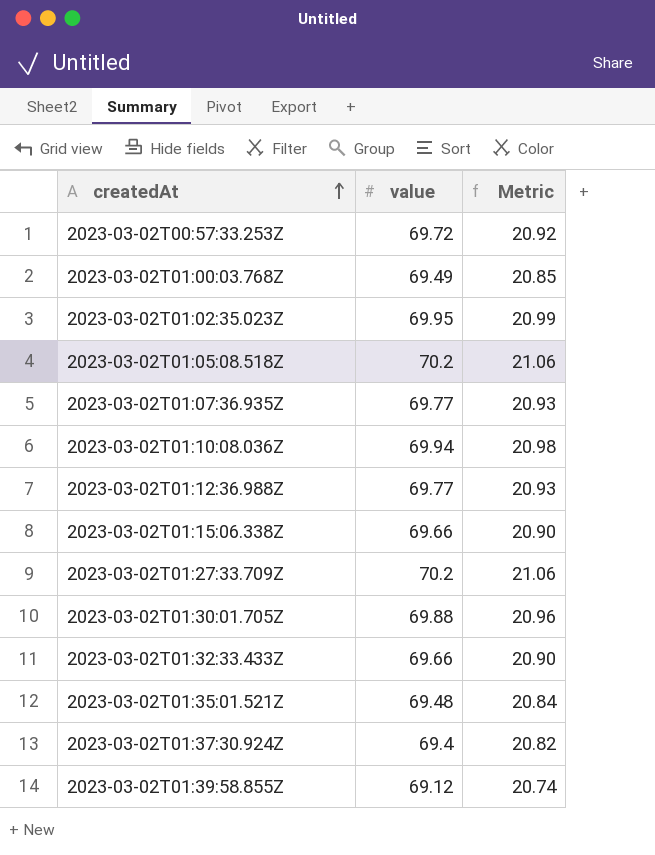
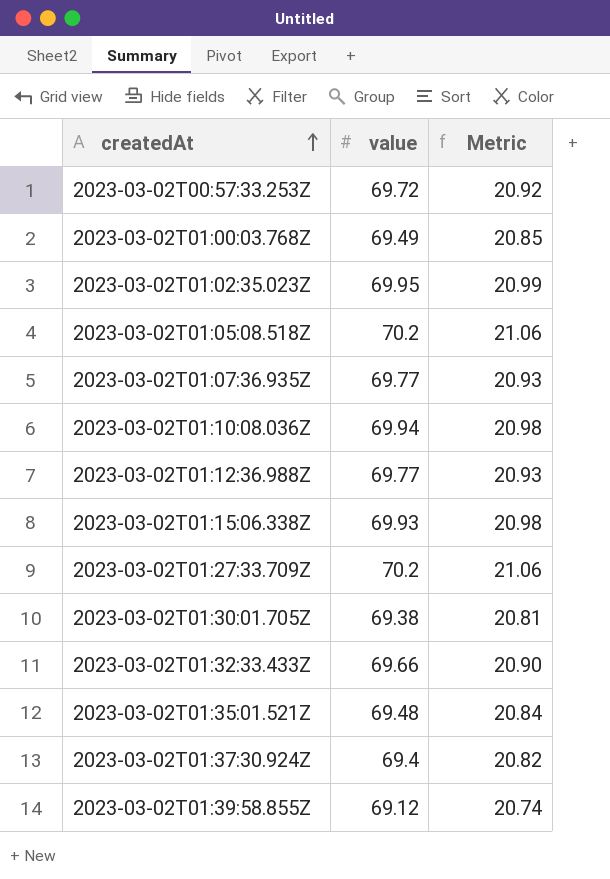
2023-03-02T01:15:06.338Z | value: 69.66 -> 69.93
2023-03-02T01:15:06.338Z | Metric: 20.90 -> 20.98
2023-03-02T01:30:01.705Z | value: 69.88 -> 69.38
2023-03-02T01:30:01.705Z | Metric: 20.96 -> 20.81

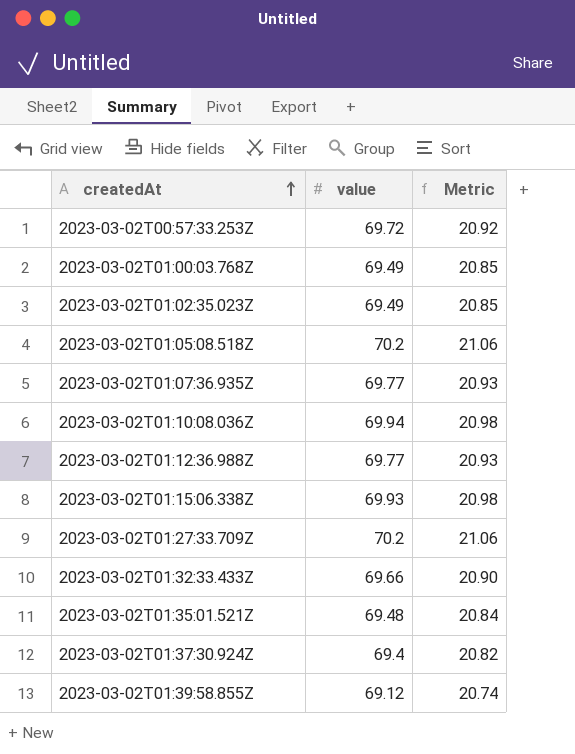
row 2023-03-02T01:30:01.705Z: 69.38 | 20.81 -> none
2023-03-02T01:02:35.023Z | value: 69.95 -> 69.49
2023-03-02T01:02:35.023Z | Metric: 20.99 -> 20.85

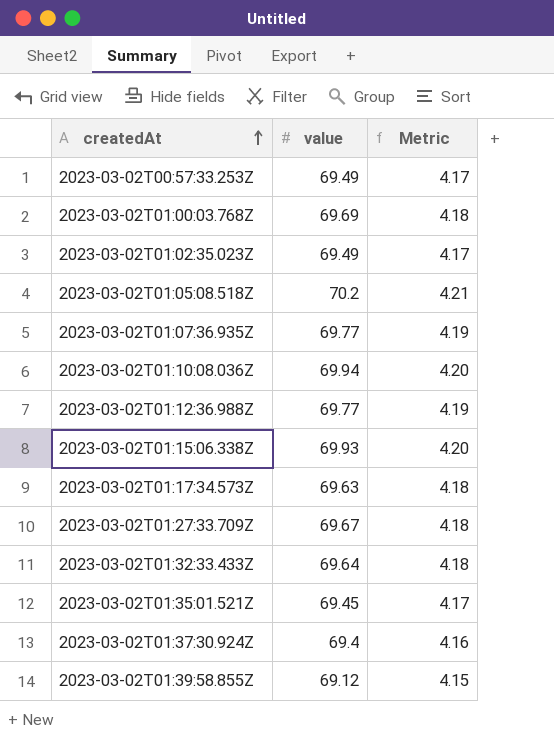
column Metric | formula: [value] * 0.3 -> [value] * 0.06
2023-03-02T00:57:33.253Z | value: 69.72 -> 69.49
2023-03-02T01:00:03.768Z | value: 69.49 -> 69.69
row 2023-03-02T01:17:34.573Z: none -> 69.63 | 4.18
2023-03-02T01:27:33.709Z | value: 70.2 -> 69.67
2023-03-02T01:32:33.433Z | value: 69.66 -> 69.64
2023-03-02T01:35:01.521Z | value: 69.48 -> 69.45

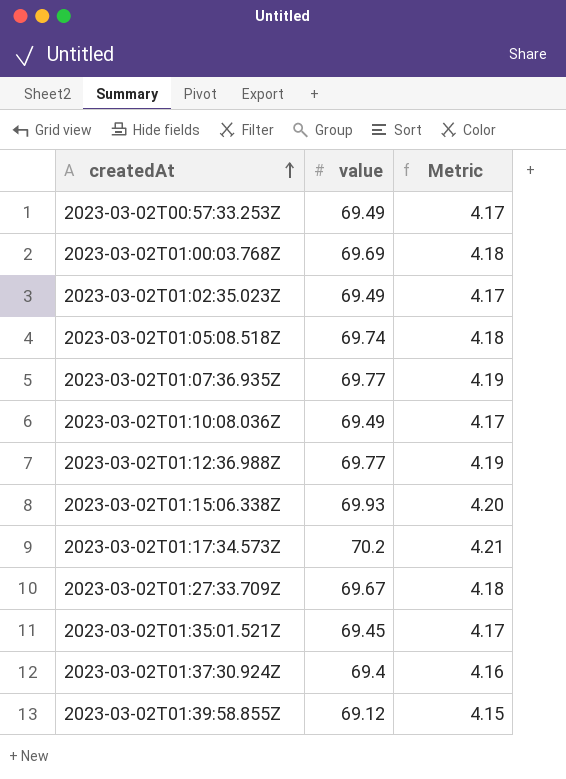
row 2023-03-02T01:32:33.433Z: 69.64 | 4.18 -> none
2023-03-02T01:05:08.518Z | value: 70.2 -> 69.74
2023-03-02T01:05:08.518Z | Metric: 4.21 -> 4.18
2023-03-02T01:10:08.036Z | value: 69.94 -> 69.49
2023-03-02T01:10:08.036Z | Metric: 4.20 -> 4.17
2023-03-02T01:17:34.573Z | value: 69.63 -> 70.2
2023-03-02T01:17:34.573Z | Metric: 4.18 -> 4.21

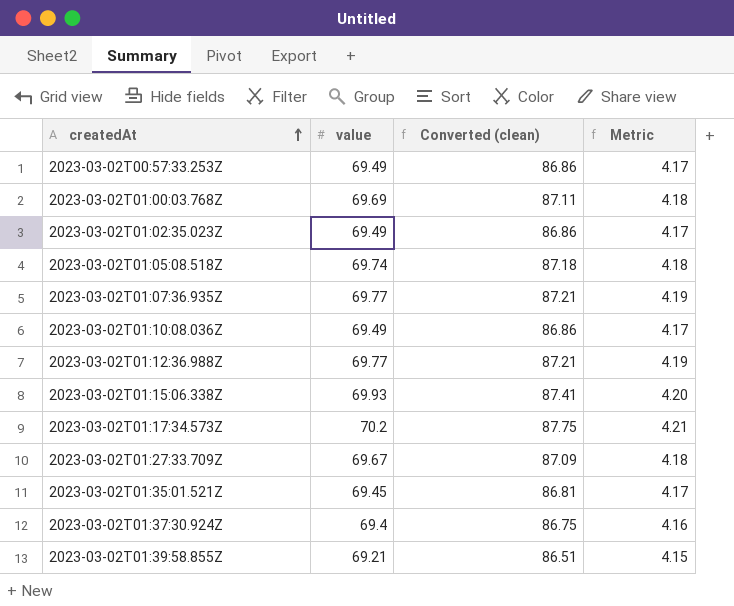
column Converted (clean) | formula: none -> [value] * 1.25
2023-03-02T01:39:58.855Z | value: 69.12 -> 69.21

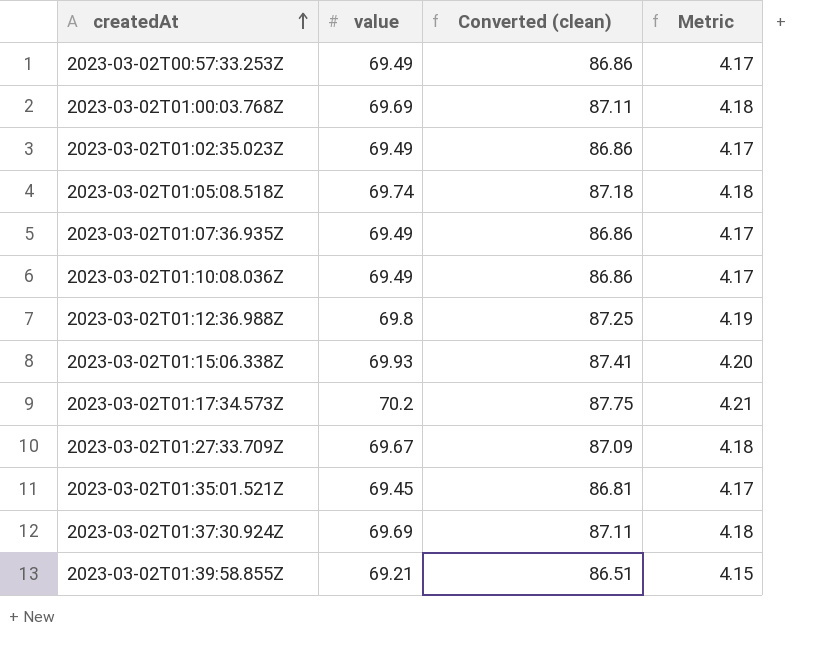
2023-03-02T01:07:36.935Z | value: 69.77 -> 69.49
2023-03-02T01:07:36.935Z | Converted (clean): 87.21 -> 86.86
2023-03-02T01:07:36.935Z | Metric: 4.19 -> 4.17
2023-03-02T01:12:36.988Z | value: 69.77 -> 69.8
2023-03-02T01:12:36.988Z | Converted (clean): 87.21 -> 87.25
2023-03-02T01:37:30.924Z | value: 69.4 -> 69.69
2023-03-02T01:37:30.924Z | Converted (clean): 86.75 -> 87.11
2023-03-02T01:37:30.924Z | Metric: 4.16 -> 4.18

